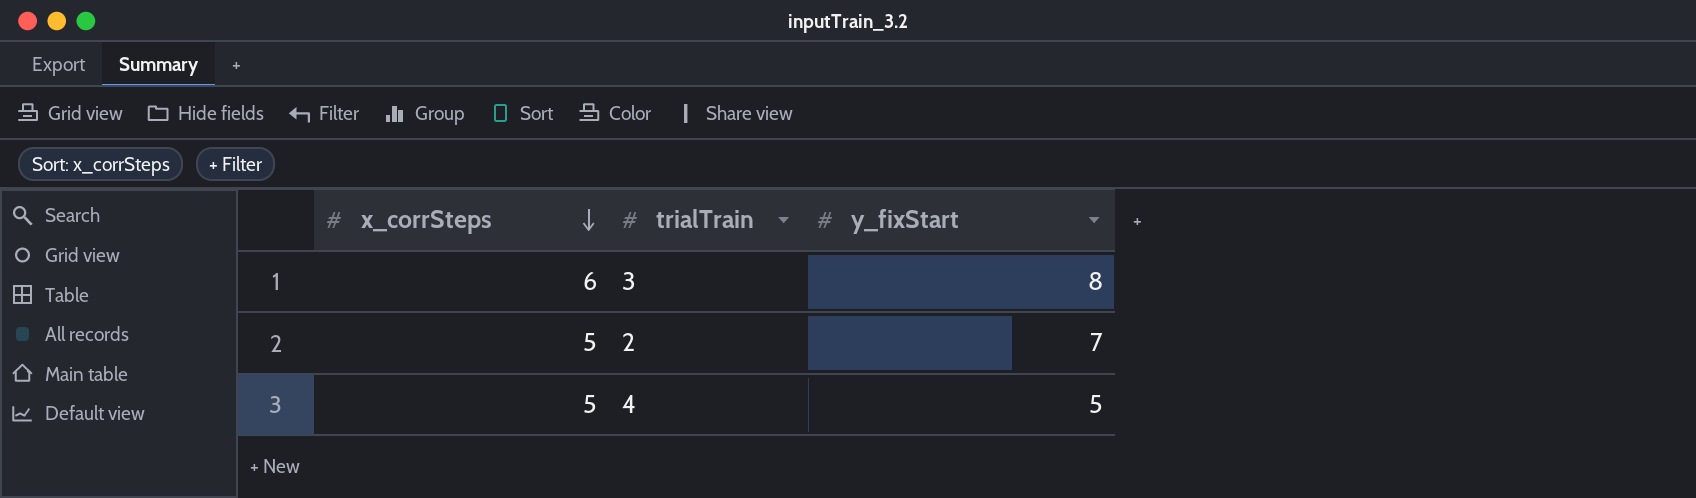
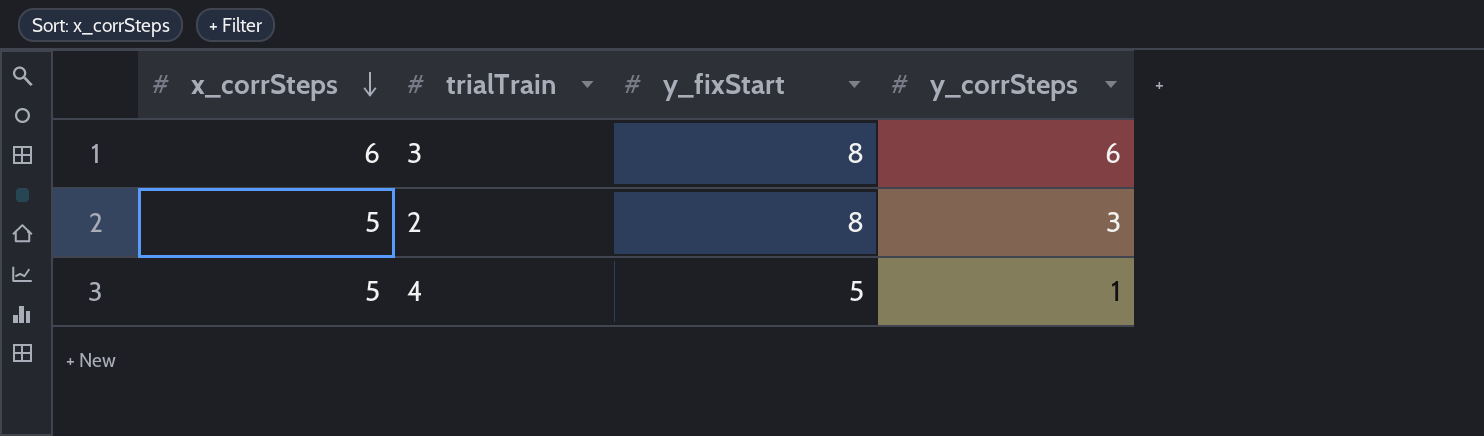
column y_corrSteps | position: none -> 4
2 | y_fixStart: 7 -> 8

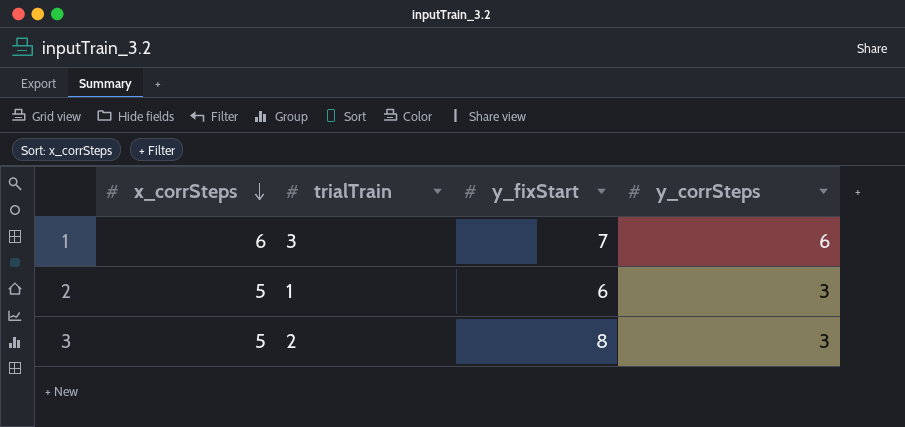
row 4: 5 | 5 | 1 -> none
3 | y_fixStart: 8 -> 7
row 1: none -> 5 | 6 | 3

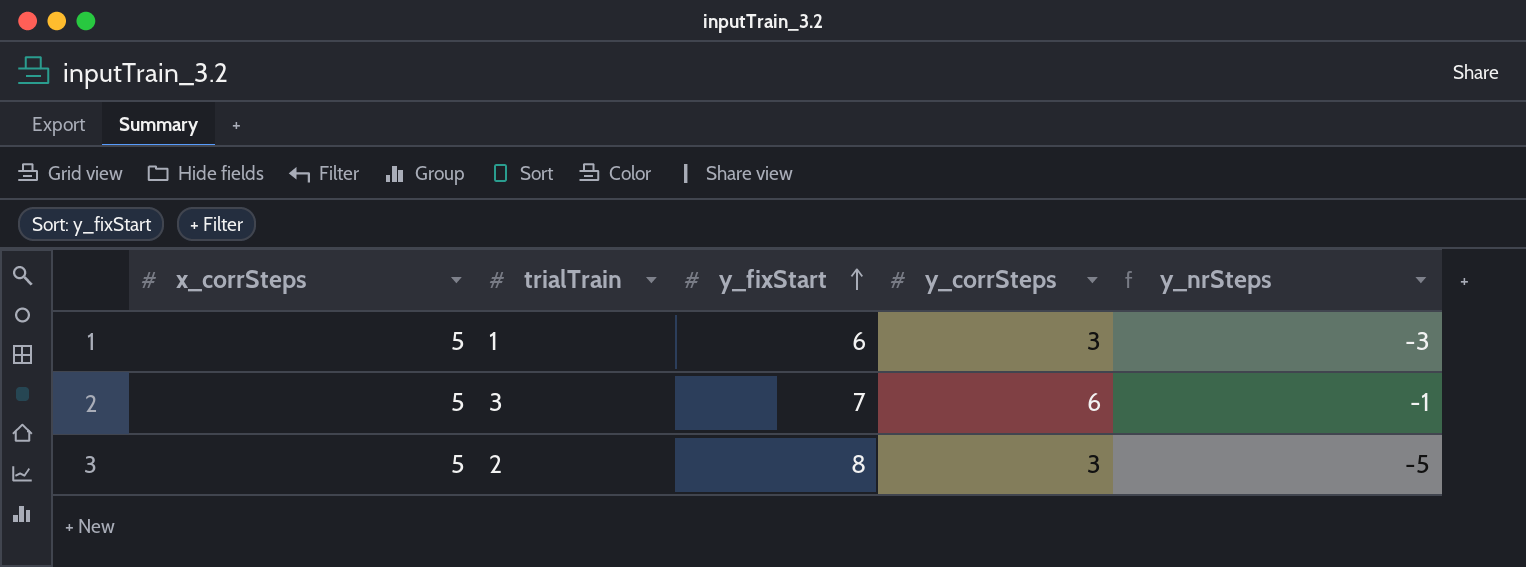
row order: x_corrSteps descending -> y_fixStart ascending
column y_nrSteps | formula: none -> [y_corrSteps] - [y_fixStart]
3 | x_corrSteps: 6 -> 5

